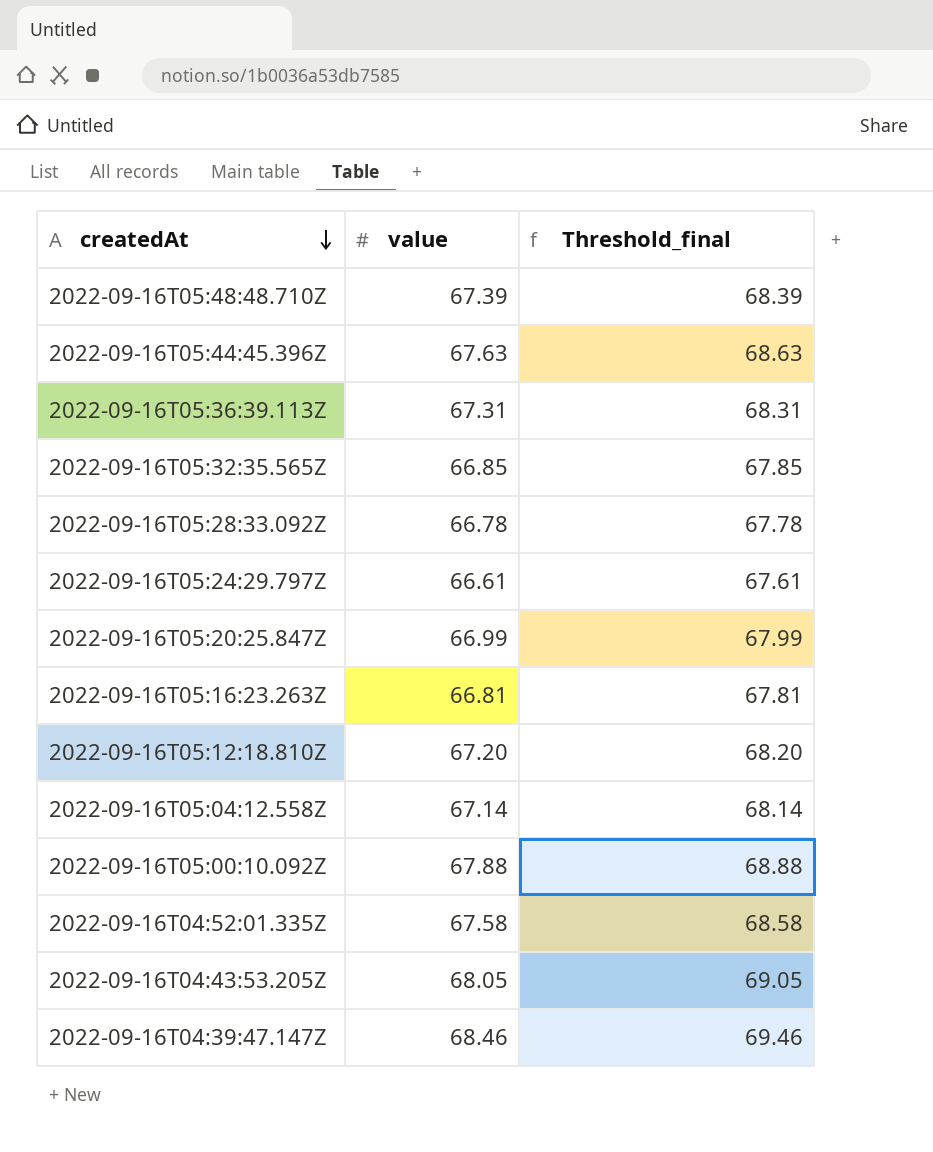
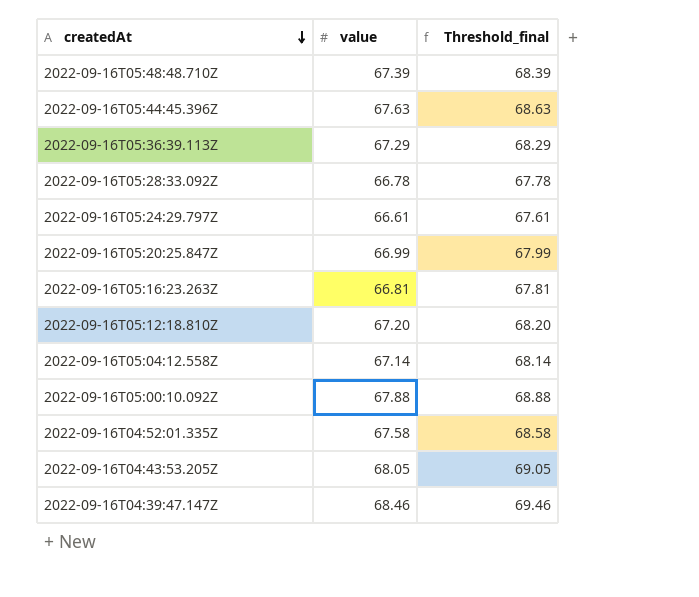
row 2022-09-16T05:32:35.565Z: 66.85 | 67.85 -> none
2022-09-16T05:36:39.113Z | value: 67.31 -> 67.29
2022-09-16T05:36:39.113Z | Threshold_final: 68.31 -> 68.29

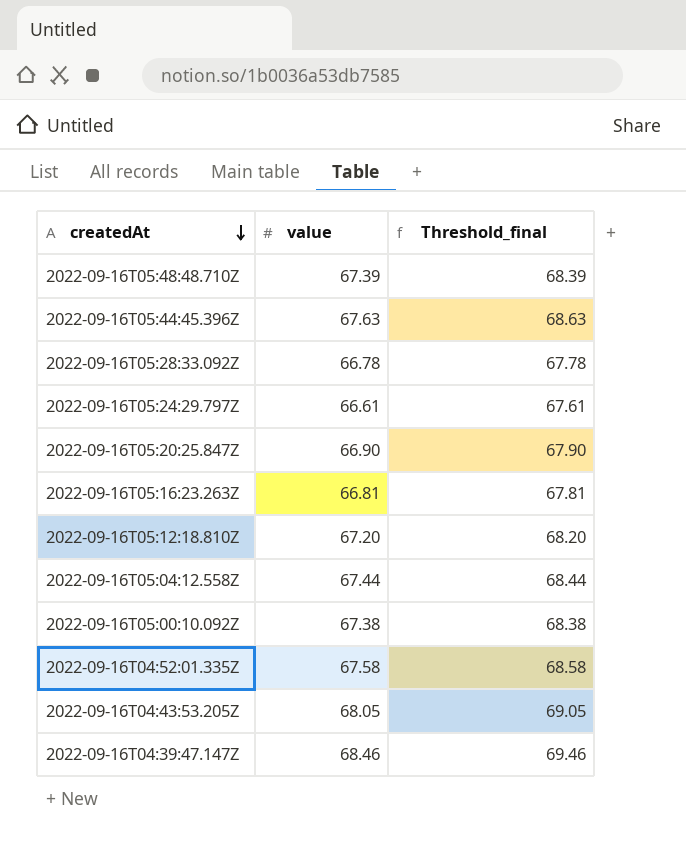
row 2022-09-16T05:36:39.113Z: 67.29 | 68.29 -> none
2022-09-16T05:20:25.847Z | value: 66.99 -> 66.90
2022-09-16T05:20:25.847Z | Threshold_final: 67.99 -> 67.90
2022-09-16T05:04:12.558Z | value: 67.14 -> 67.44
2022-09-16T05:04:12.558Z | Threshold_final: 68.14 -> 68.44
2022-09-16T05:00:10.092Z | value: 67.88 -> 67.38
2022-09-16T05:00:10.092Z | Threshold_final: 68.88 -> 68.38

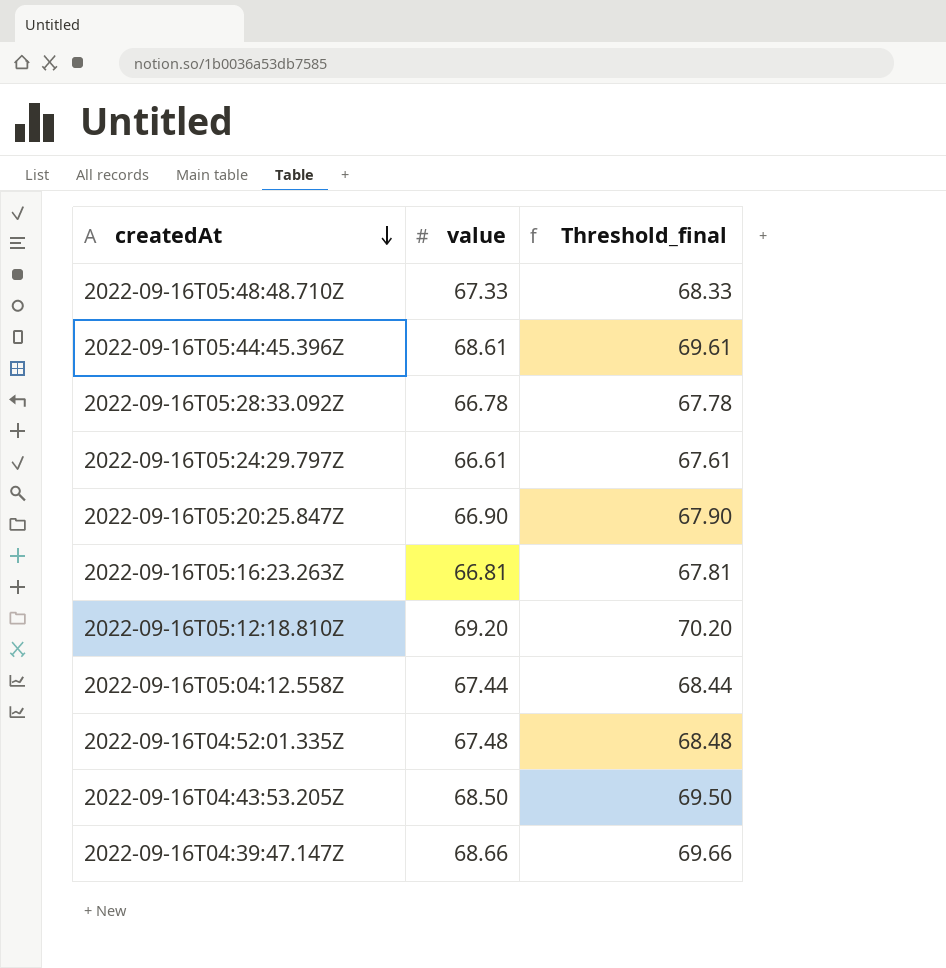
row 2022-09-16T05:00:10.092Z: 67.38 | 68.38 -> none
2022-09-16T05:48:48.710Z | value: 67.39 -> 67.33
2022-09-16T05:48:48.710Z | Threshold_final: 68.39 -> 68.33
2022-09-16T05:44:45.396Z | value: 67.63 -> 68.61
2022-09-16T05:44:45.396Z | Threshold_final: 68.63 -> 69.61
2022-09-16T05:12:18.810Z | value: 67.20 -> 69.20
2022-09-16T05:12:18.810Z | Threshold_final: 68.20 -> 70.20
2022-09-16T04:52:01.335Z | value: 67.58 -> 67.48
2022-09-16T04:52:01.335Z | Threshold_final: 68.58 -> 68.48
2022-09-16T04:43:53.205Z | value: 68.05 -> 68.50
2022-09-16T04:43:53.205Z | Threshold_final: 69.05 -> 69.50
2022-09-16T04:39:47.147Z | value: 68.46 -> 68.66
2022-09-16T04:39:47.147Z | Threshold_final: 69.46 -> 69.66

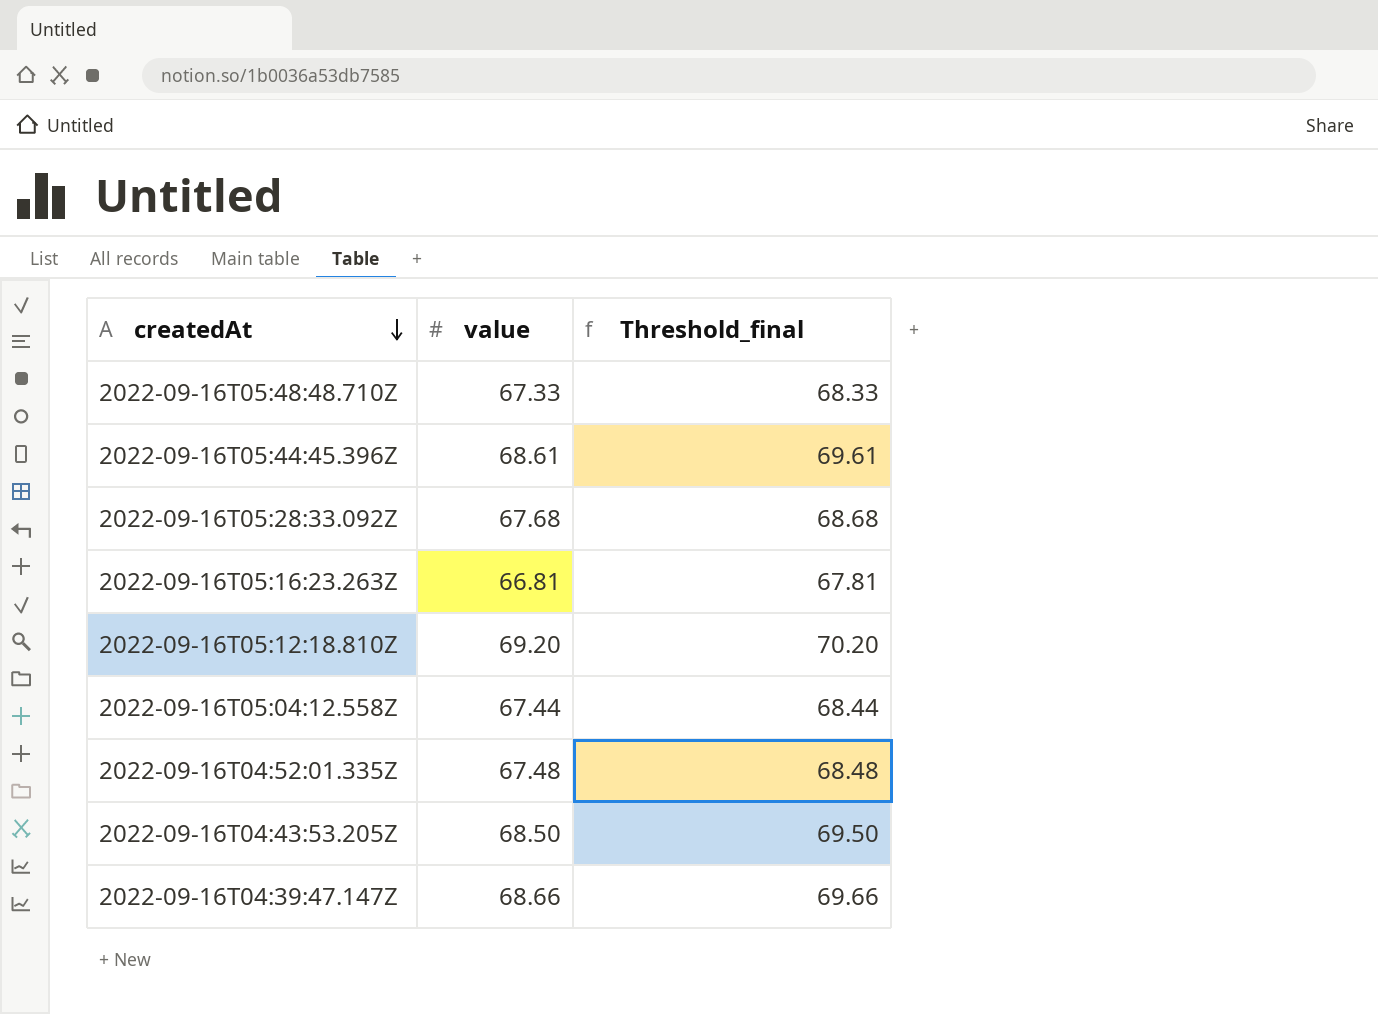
row 2022-09-16T05:24:29.797Z: 66.61 | 67.61 -> none
row 2022-09-16T05:20:25.847Z: 66.90 | 67.90 -> none
2022-09-16T05:28:33.092Z | value: 66.78 -> 67.68
2022-09-16T05:28:33.092Z | Threshold_final: 67.78 -> 68.68

